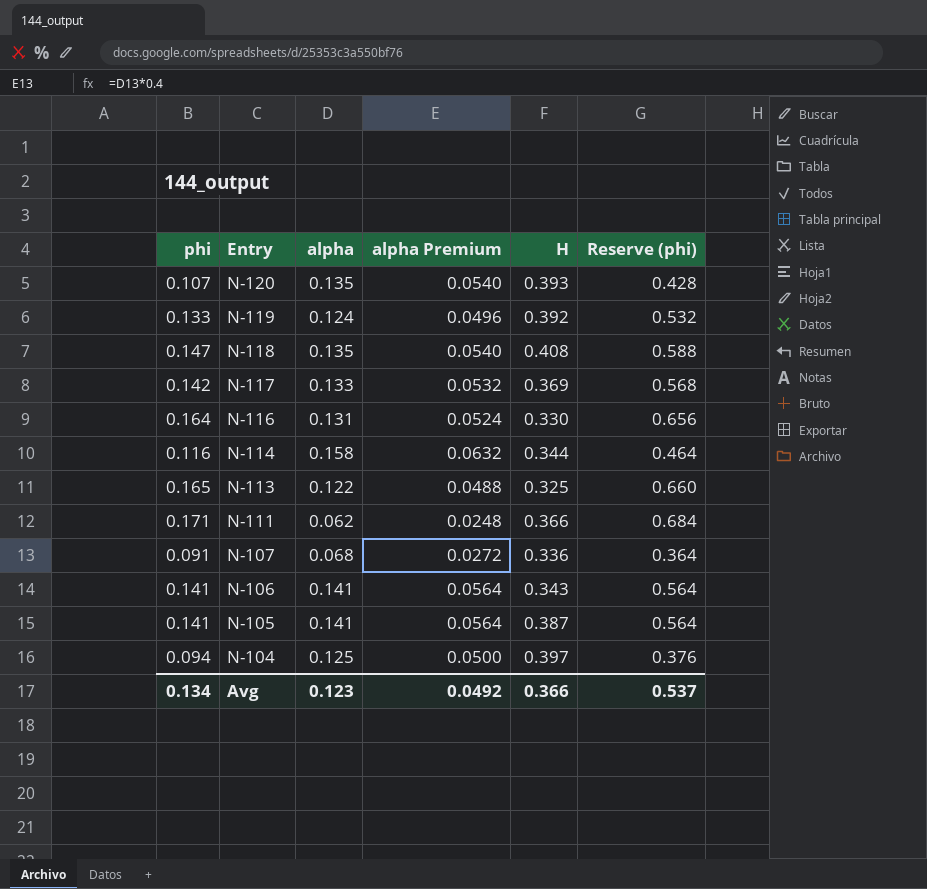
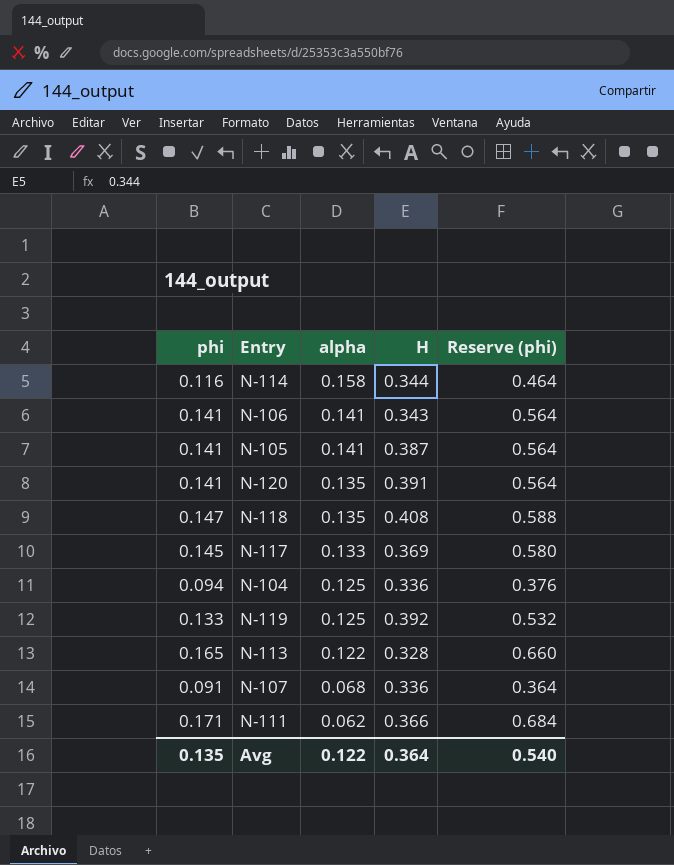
row order: Entry descending -> alpha descending
column alpha Premium | formula: [alpha] * 0.4 -> none
row N-116: 0.164 | 0.131 | 0.0524 | 0.330 | 0.656 -> none
N-120 | phi: 0.107 -> 0.141
N-120 | H: 0.393 -> 0.391
N-120 | Reserve (phi): 0.428 -> 0.564
N-117 | phi: 0.142 -> 0.145
N-117 | Reserve (phi): 0.568 -> 0.580
N-104 | H: 0.397 -> 0.336
N-119 | alpha: 0.124 -> 0.125
N-113 | H: 0.325 -> 0.328
Avg | phi: 0.134 -> 0.135
Avg | alpha: 0.123 -> 0.122
Avg | H: 0.366 -> 0.364
Avg | Reserve (phi): 0.537 -> 0.540

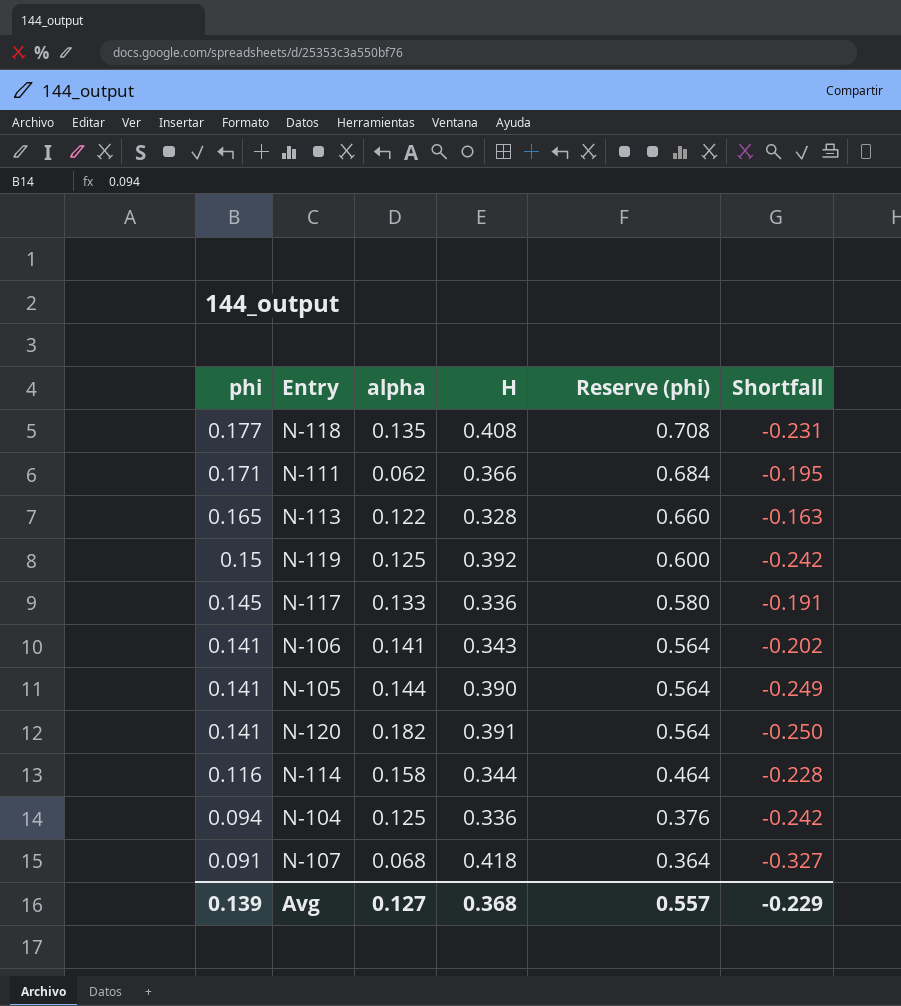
row order: alpha descending -> phi descending
column Shortfall | formula: none -> [phi] - [H]
N-118 | phi: 0.147 -> 0.177
N-118 | Reserve (phi): 0.588 -> 0.708
N-119 | phi: 0.133 -> 0.15
N-119 | Reserve (phi): 0.532 -> 0.600
N-117 | H: 0.369 -> 0.336
N-105 | alpha: 0.141 -> 0.144
N-105 | H: 0.387 -> 0.390
N-120 | alpha: 0.135 -> 0.182
N-107 | H: 0.336 -> 0.418
Avg | phi: 0.135 -> 0.139
Avg | alpha: 0.122 -> 0.127
Avg | H: 0.364 -> 0.368
Avg | Reserve (phi): 0.540 -> 0.557

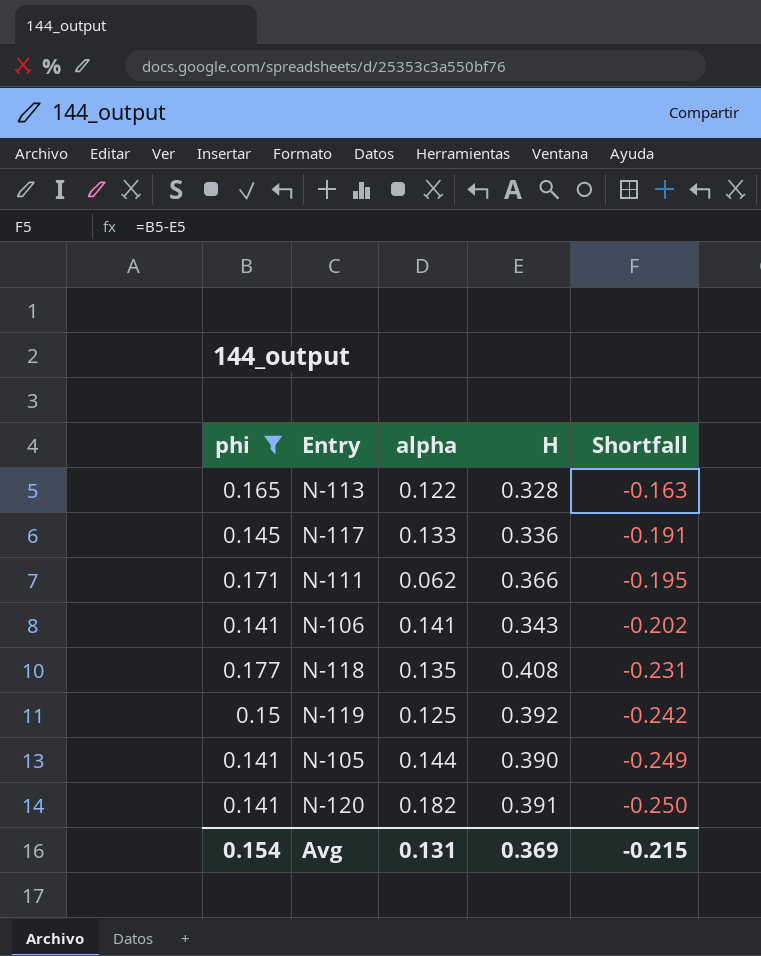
filter: none -> phi >= 0.141
row order: phi descending -> Shortfall descending
column Reserve (phi) | formula: [phi] * 4 -> none
Avg | phi: 0.139 -> 0.154
Avg | alpha: 0.127 -> 0.131
Avg | H: 0.368 -> 0.369
Avg | Shortfall: -0.229 -> -0.215

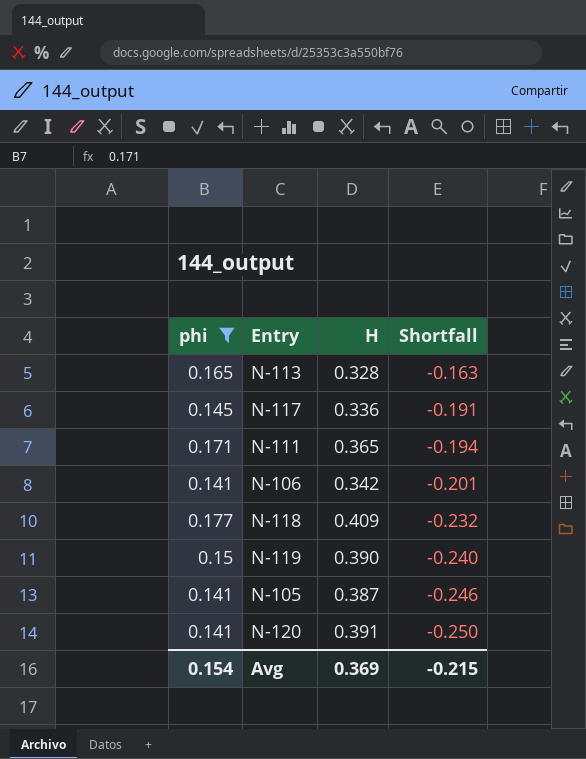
column alpha | position: 3 -> none
N-111 | H: 0.366 -> 0.365
N-111 | Shortfall: -0.195 -> -0.194
N-106 | H: 0.343 -> 0.342
N-106 | Shortfall: -0.202 -> -0.201
N-118 | H: 0.408 -> 0.409
N-118 | Shortfall: -0.231 -> -0.232
N-119 | H: 0.392 -> 0.390
N-119 | Shortfall: -0.242 -> -0.240
N-105 | H: 0.390 -> 0.387
N-105 | Shortfall: -0.249 -> -0.246

